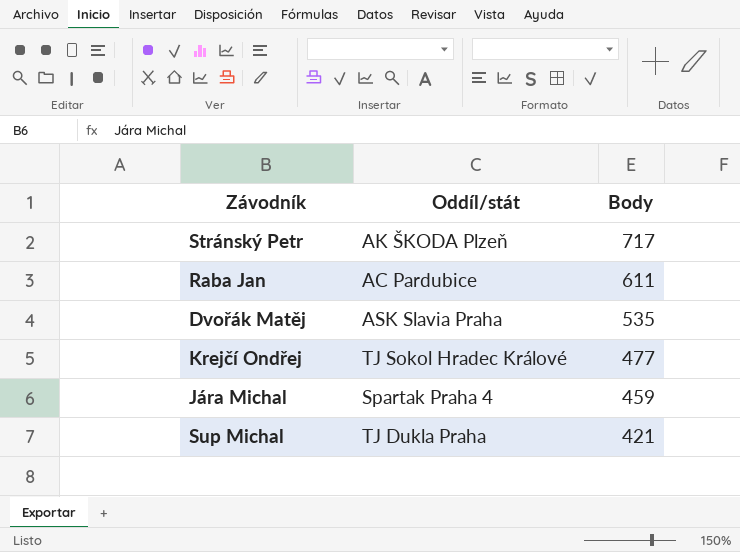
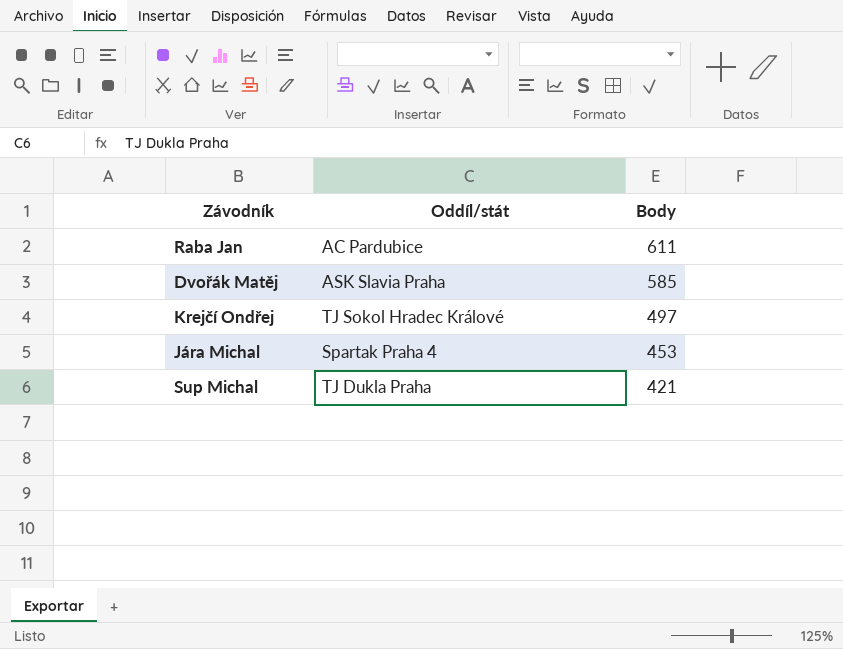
row Stránský Petr: AK ŠKODA Plzeň | 717 -> none
Dvořák Matěj | Body: 535 -> 585
Krejčí Ondřej | Body: 477 -> 497
Jára Michal | Body: 459 -> 453

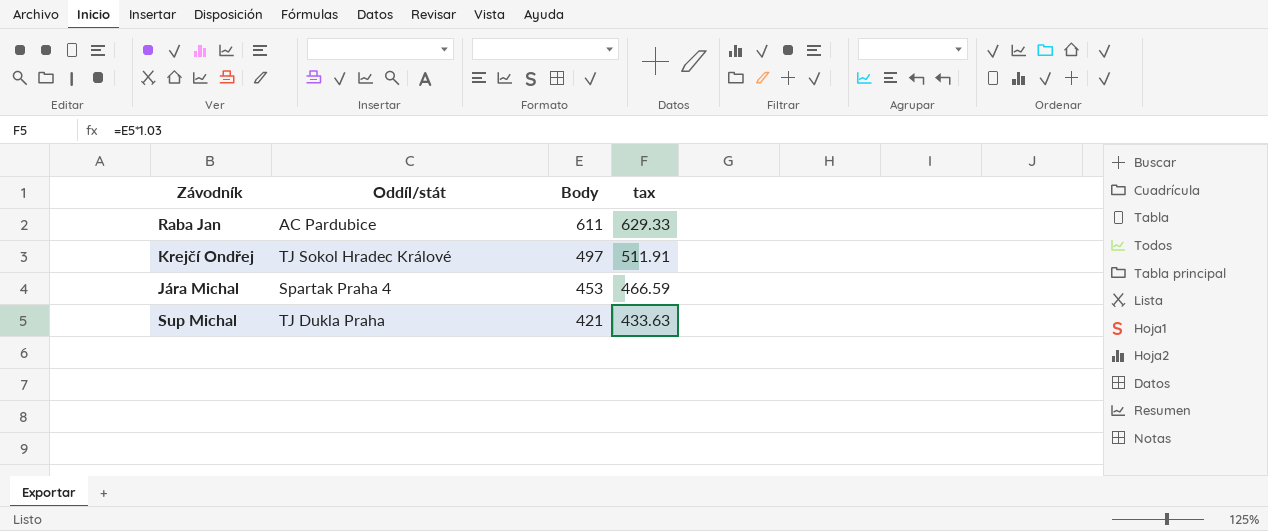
column tax | formula: none -> [Body] * 1.03
row Dvořák Matěj: ASK Slavia Praha | 585 -> none

